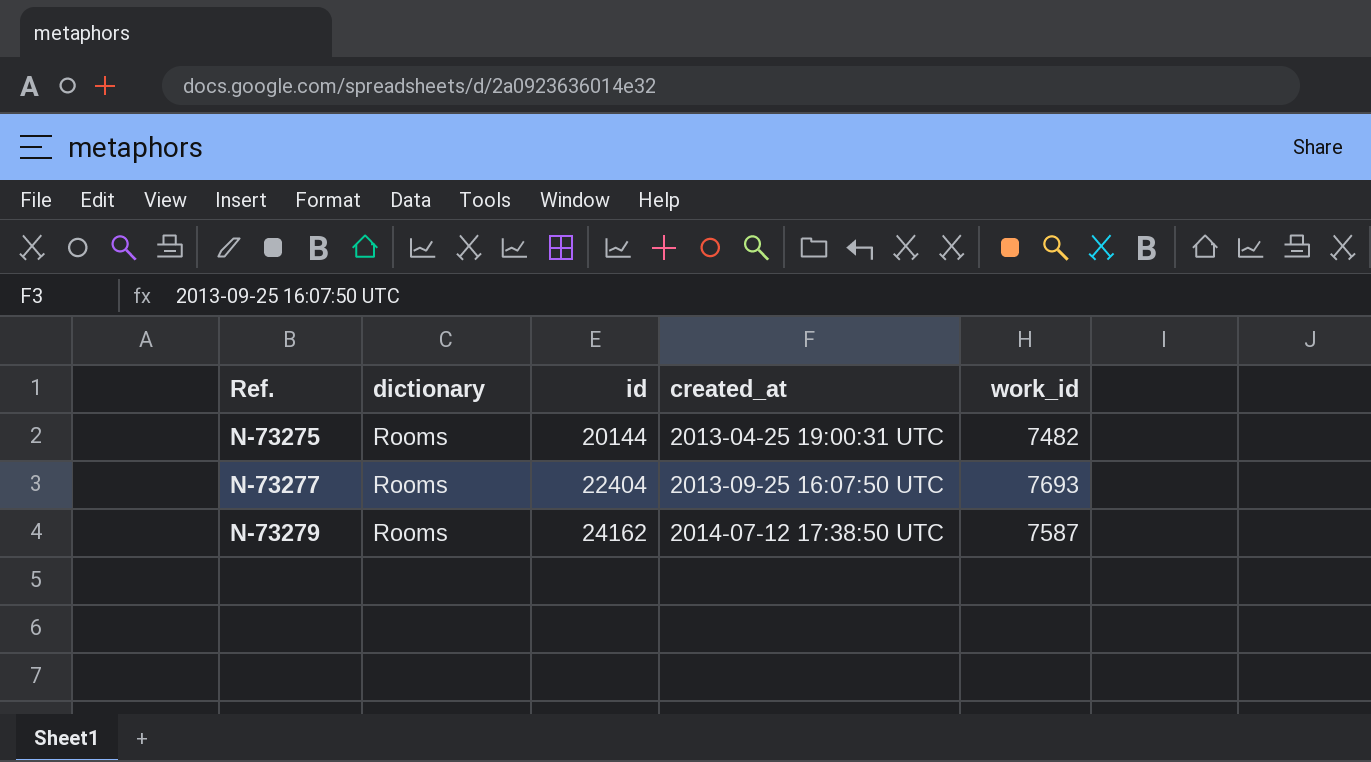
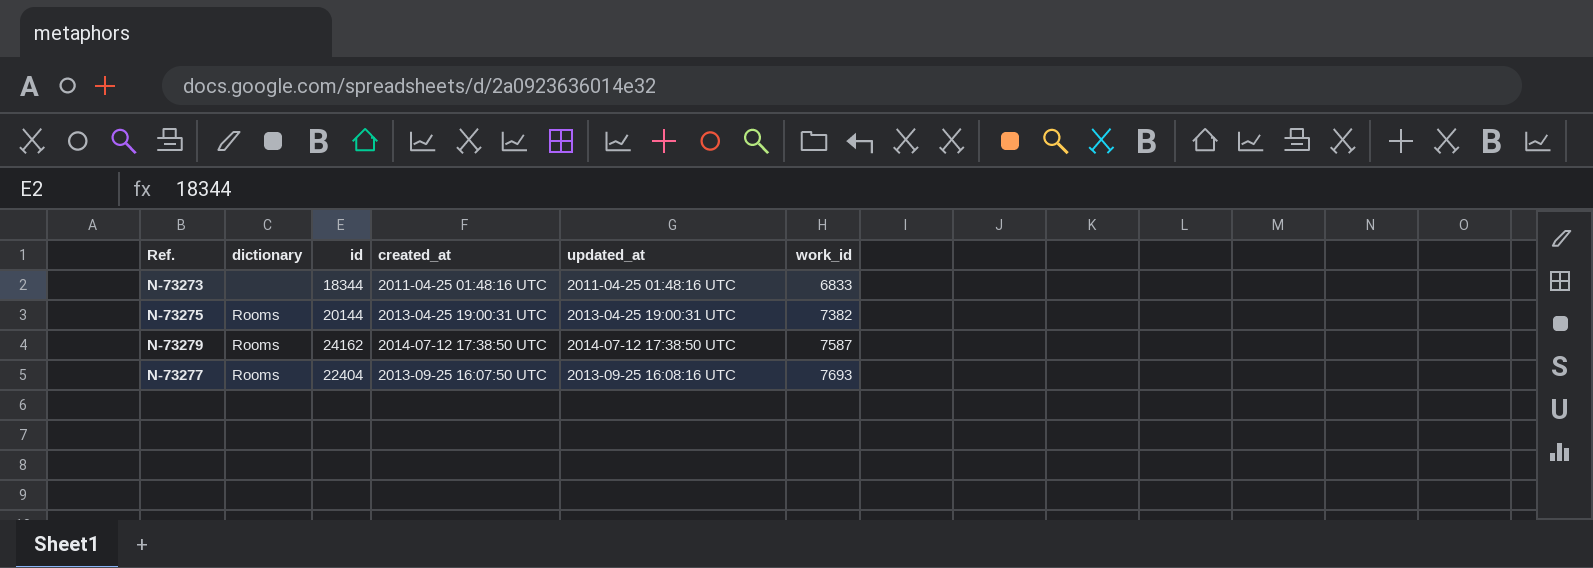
row order: Ref. ascending -> work_id ascending
column updated_at | position: none -> 5
row N-73273: none -> none | 18344 | 2011-04-25 01:48:16 UTC | 2011-04-25 01:48:16 UTC | 6833
N-73275 | work_id: 7482 -> 7382

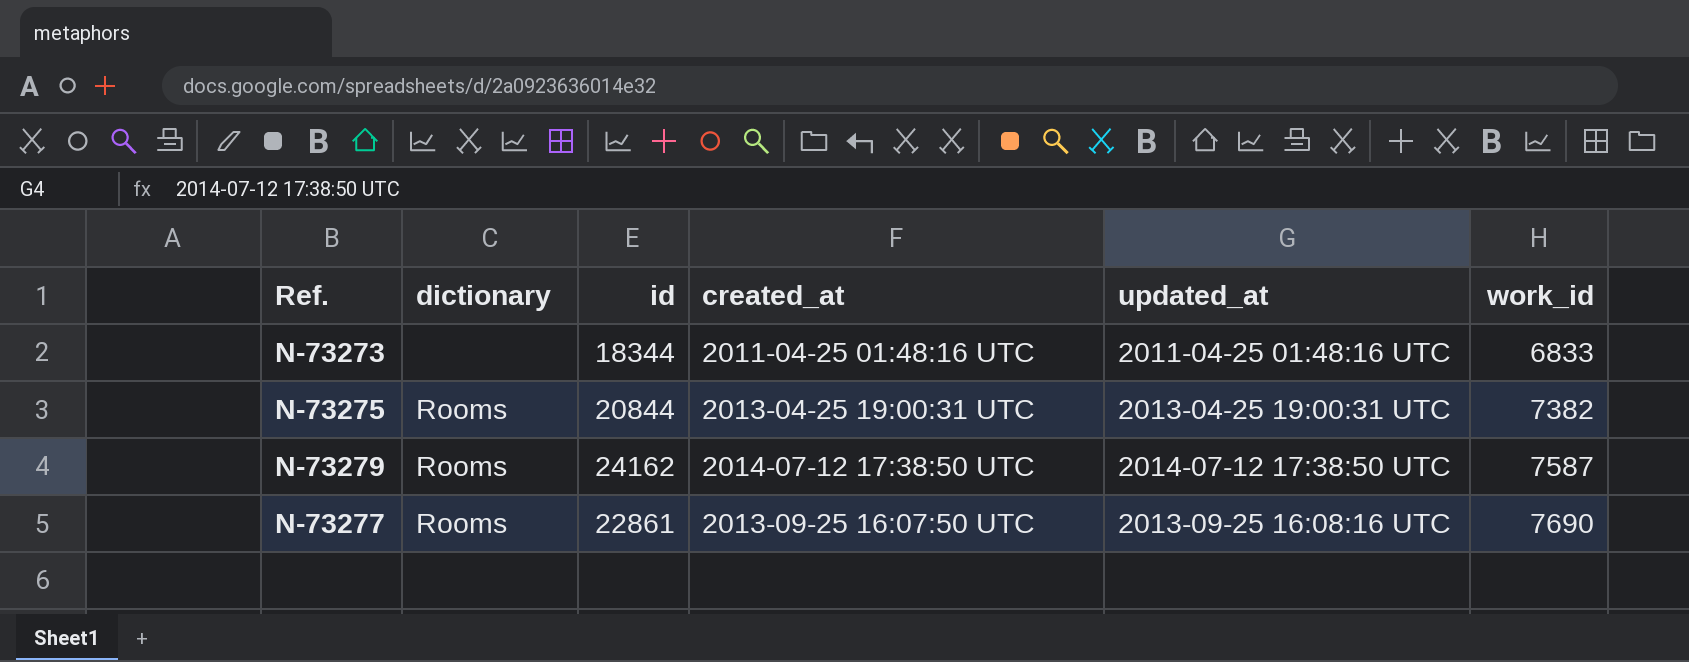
N-73275 | id: 20144 -> 20844
N-73277 | id: 22404 -> 22861
N-73277 | work_id: 7693 -> 7690

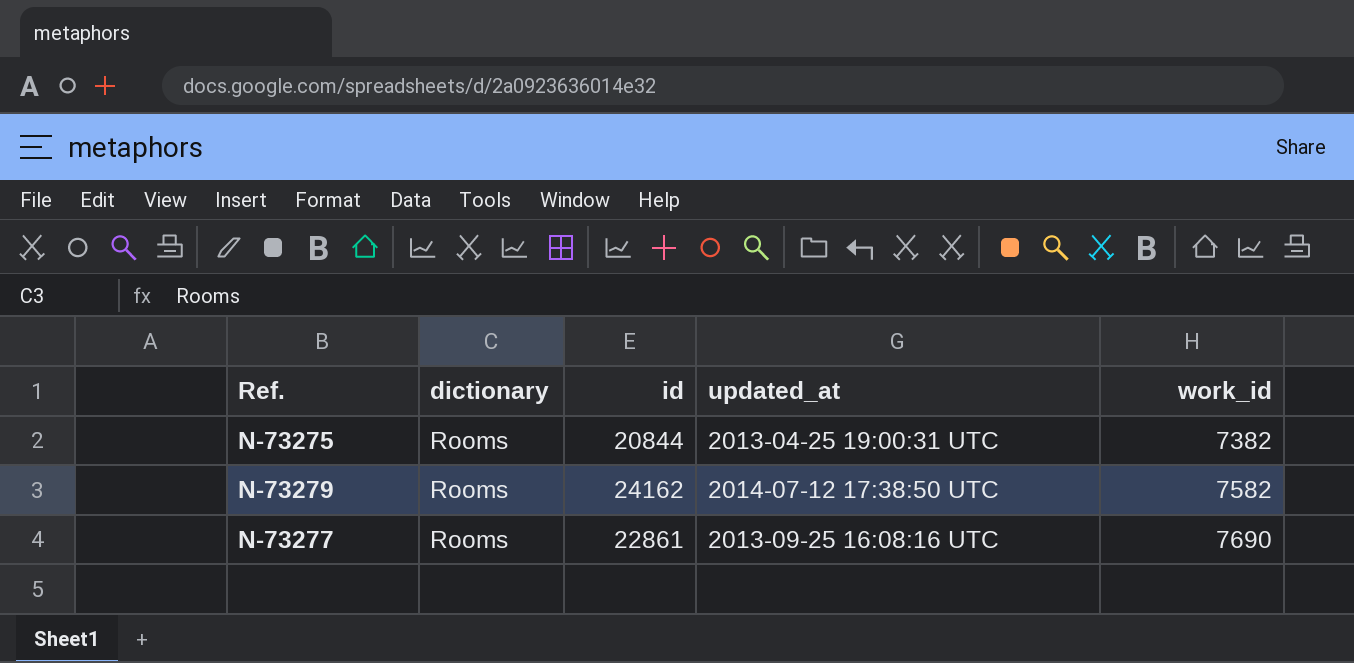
column created_at | position: 4 -> none
row N-73273: none | 18344 | 2011-04-25 01:48:16 UTC | 2011-04-25 01:48:16 UTC | 6833 -> none
N-73279 | work_id: 7587 -> 7582

